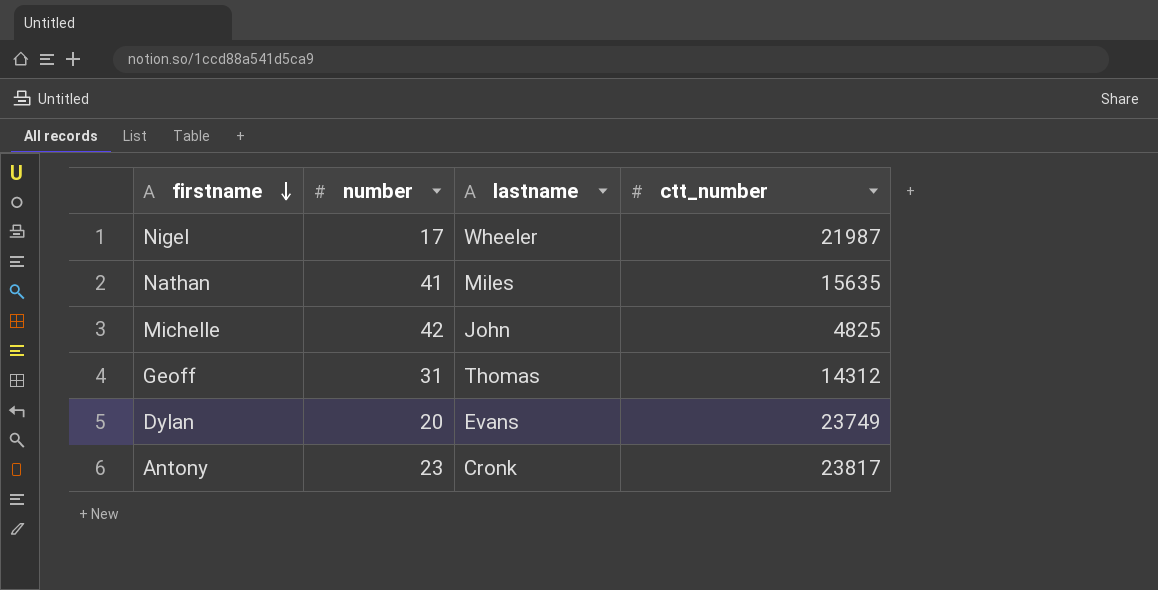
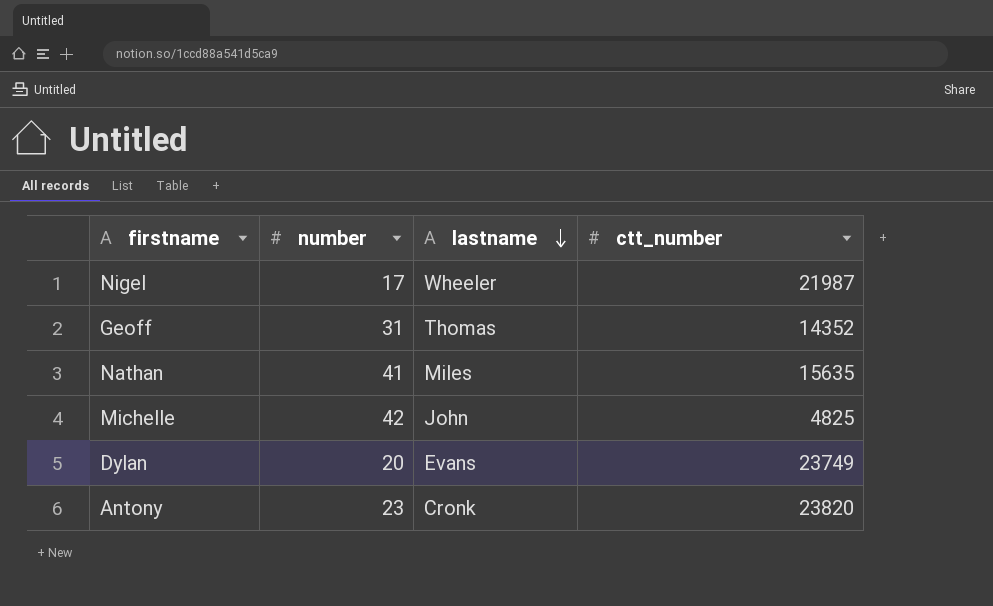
row order: firstname descending -> lastname descending
Geoff | ctt_number: 14312 -> 14352
Antony | ctt_number: 23817 -> 23820

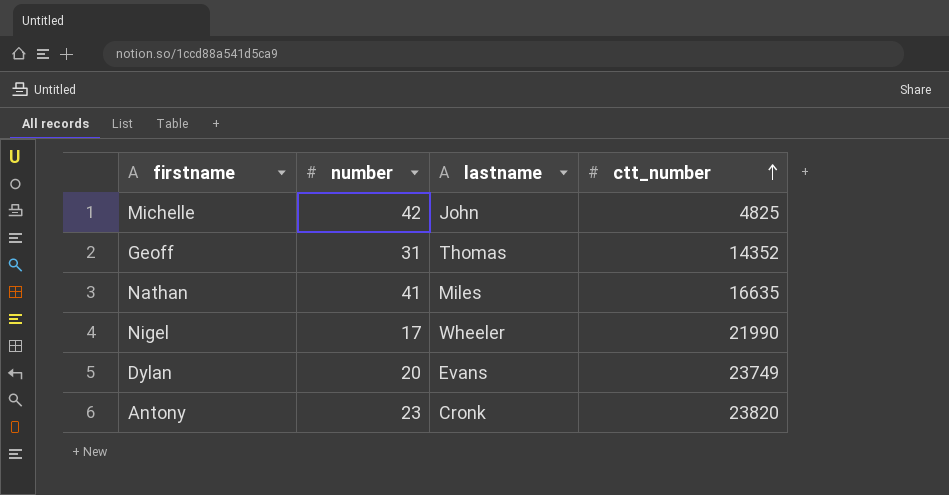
row order: lastname descending -> ctt_number ascending
Nathan | ctt_number: 15635 -> 16635
Nigel | ctt_number: 21987 -> 21990

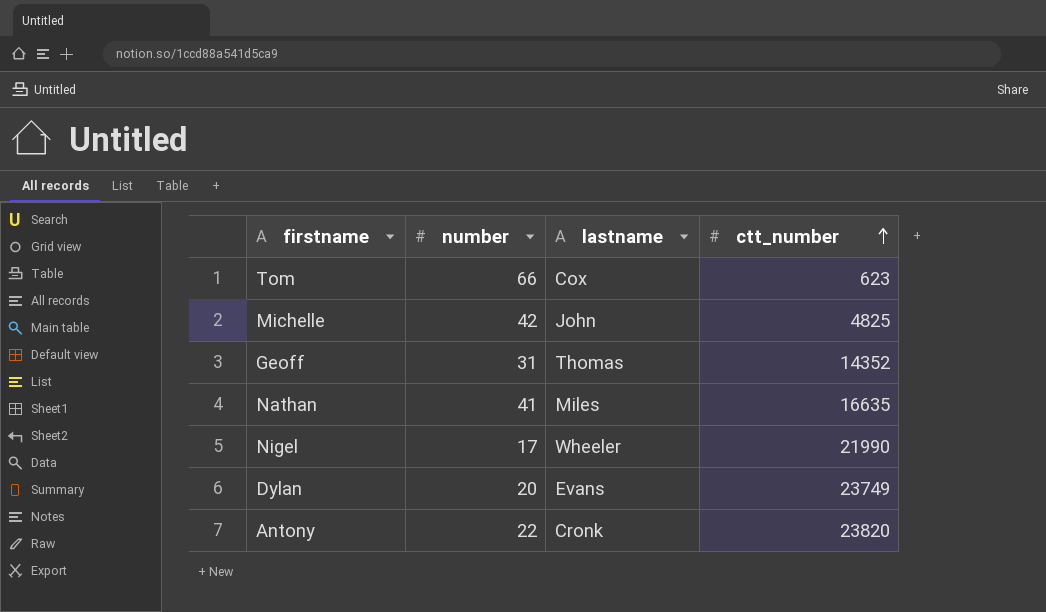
row Tom: none -> 66 | Cox | 623
Antony | number: 23 -> 22

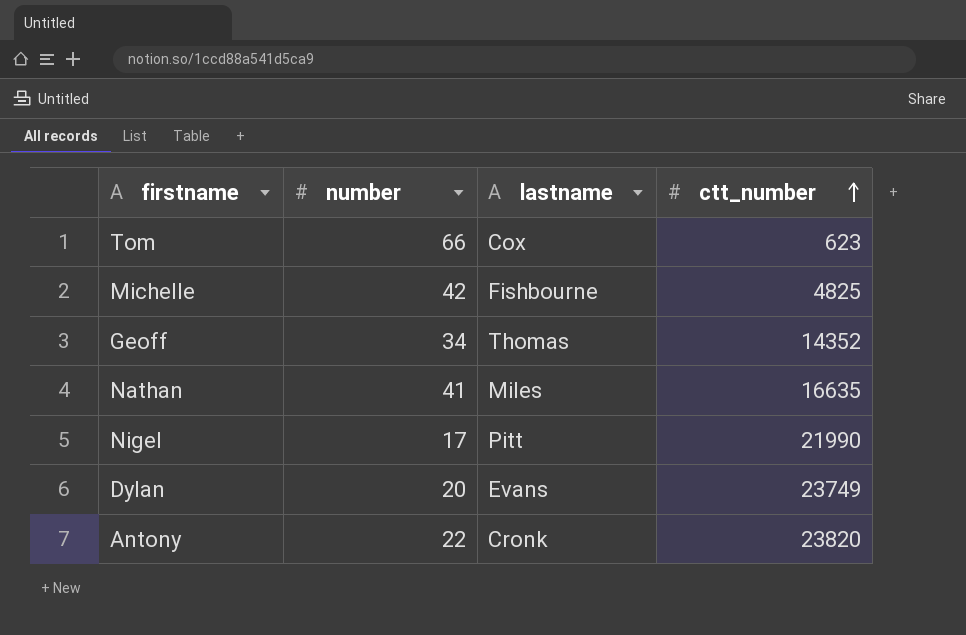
Michelle | lastname: John -> Fishbourne
Geoff | number: 31 -> 34
Nigel | lastname: Wheeler -> Pitt

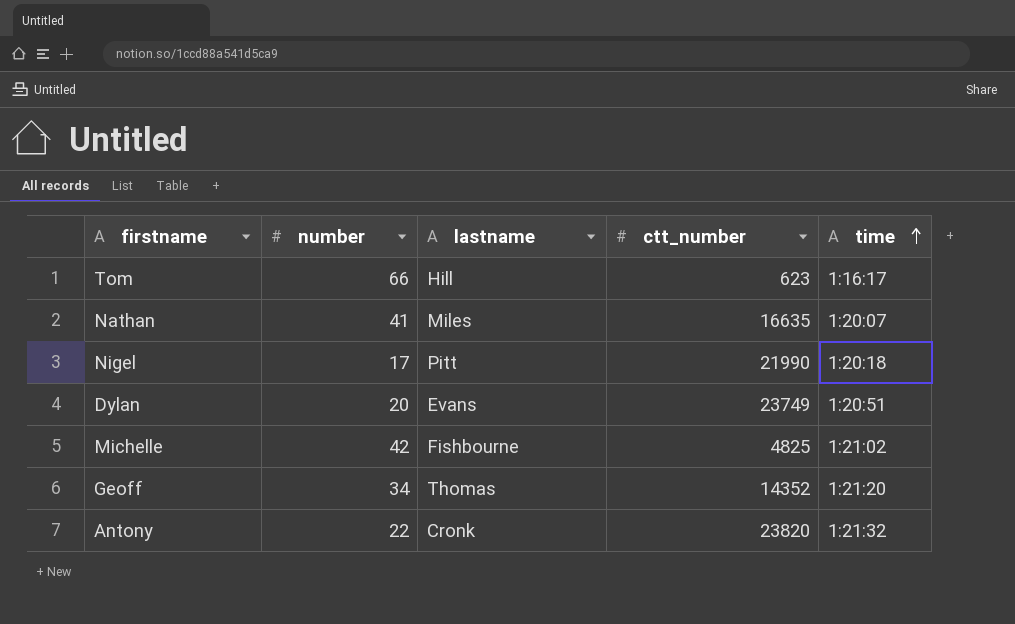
row order: ctt_number ascending -> time ascending
column time | position: none -> 5
Tom | lastname: Cox -> Hill

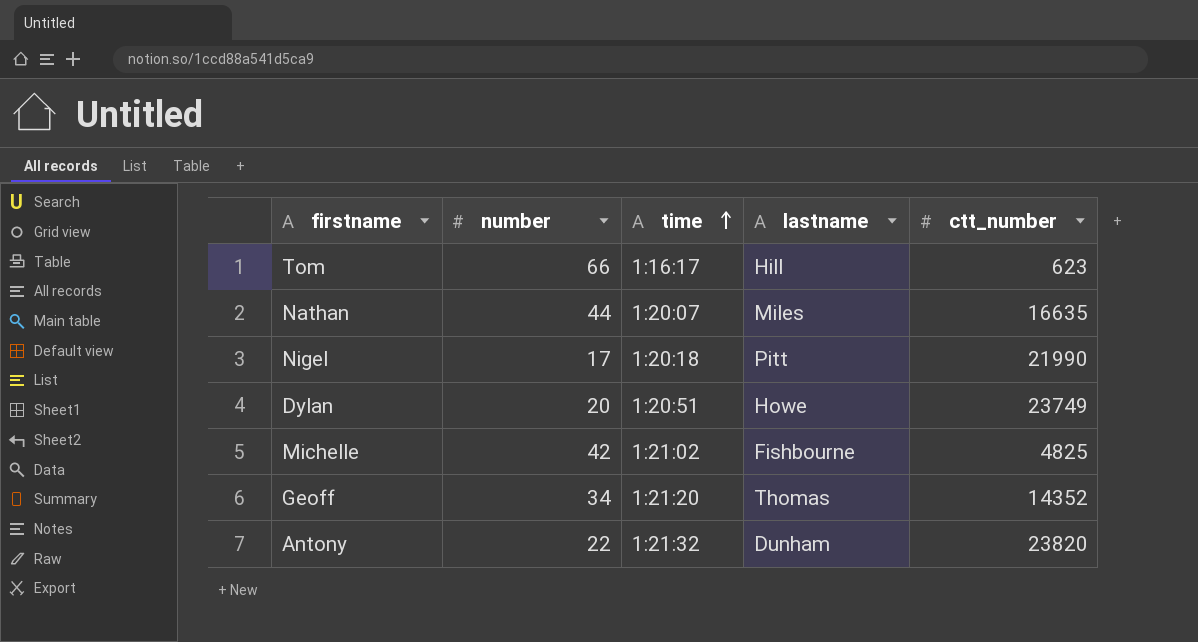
column time | position: 5 -> 3
Nathan | number: 41 -> 44
Dylan | lastname: Evans -> Howe
Antony | lastname: Cronk -> Dunham

